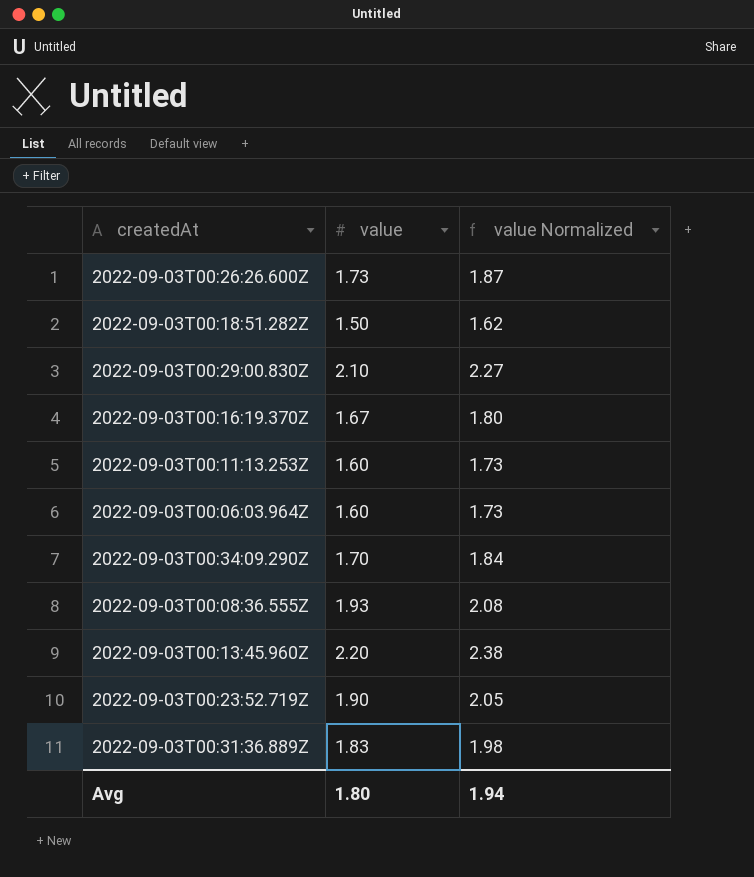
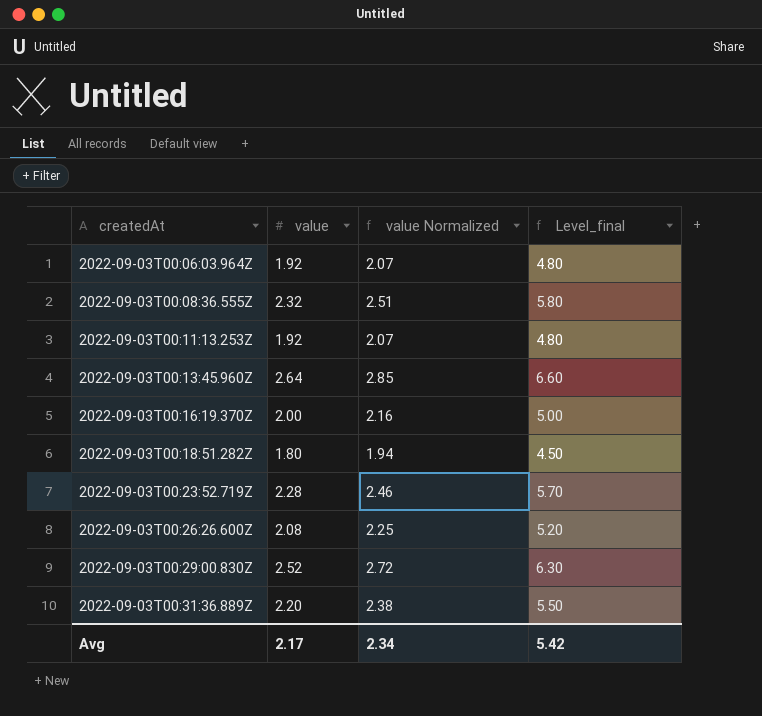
row order: none -> createdAt ascending
column Level_final | formula: none -> [value] * 2.5
row 2022-09-03T00:34:09.290Z: 1.70 | 1.84 -> none
2022-09-03T00:06:03.964Z | value: 1.60 -> 1.92
2022-09-03T00:06:03.964Z | value Normalized: 1.73 -> 2.07
2022-09-03T00:08:36.555Z | value: 1.93 -> 2.32
2022-09-03T00:08:36.555Z | value Normalized: 2.08 -> 2.51
2022-09-03T00:11:13.253Z | value: 1.60 -> 1.92
2022-09-03T00:11:13.253Z | value Normalized: 1.73 -> 2.07
2022-09-03T00:13:45.960Z | value: 2.20 -> 2.64
2022-09-03T00:13:45.960Z | value Normalized: 2.38 -> 2.85
2022-09-03T00:16:19.370Z | value: 1.67 -> 2.00
2022-09-03T00:16:19.370Z | value Normalized: 1.80 -> 2.16
2022-09-03T00:18:51.282Z | value: 1.50 -> 1.80
2022-09-03T00:18:51.282Z | value Normalized: 1.62 -> 1.94
2022-09-03T00:23:52.719Z | value: 1.90 -> 2.28
2022-09-03T00:23:52.719Z | value Normalized: 2.05 -> 2.46
2022-09-03T00:26:26.600Z | value: 1.73 -> 2.08
2022-09-03T00:26:26.600Z | value Normalized: 1.87 -> 2.25
2022-09-03T00:29:00.830Z | value: 2.10 -> 2.52
2022-09-03T00:29:00.830Z | value Normalized: 2.27 -> 2.72
2022-09-03T00:31:36.889Z | value: 1.83 -> 2.20
2022-09-03T00:31:36.889Z | value Normalized: 1.98 -> 2.38
Avg | value: 1.80 -> 2.17
Avg | value Normalized: 1.94 -> 2.34

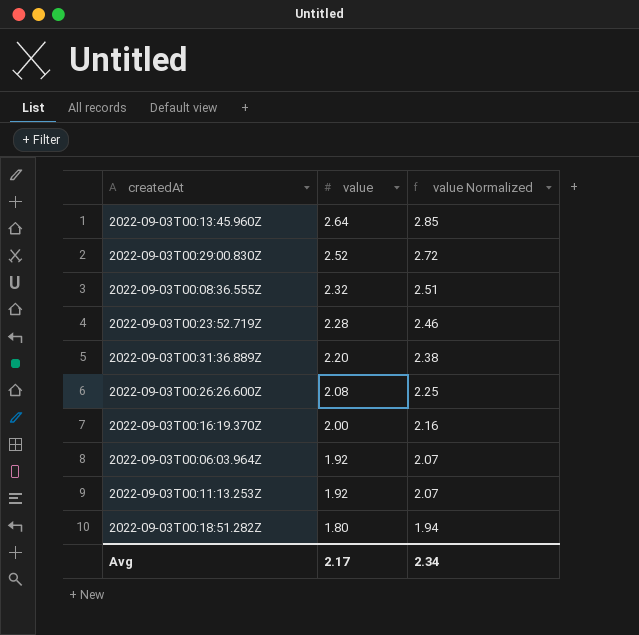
row order: createdAt ascending -> value descending
column Level_final | formula: [value] * 2.5 -> none

